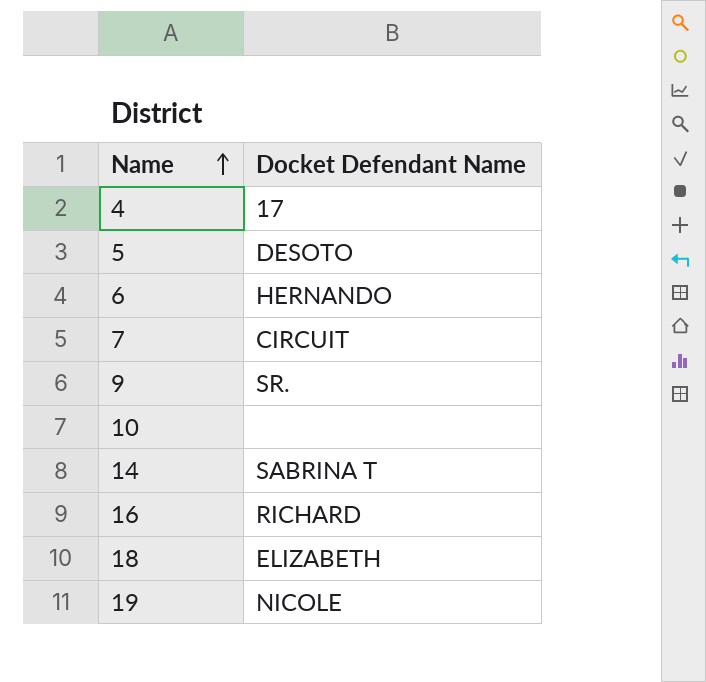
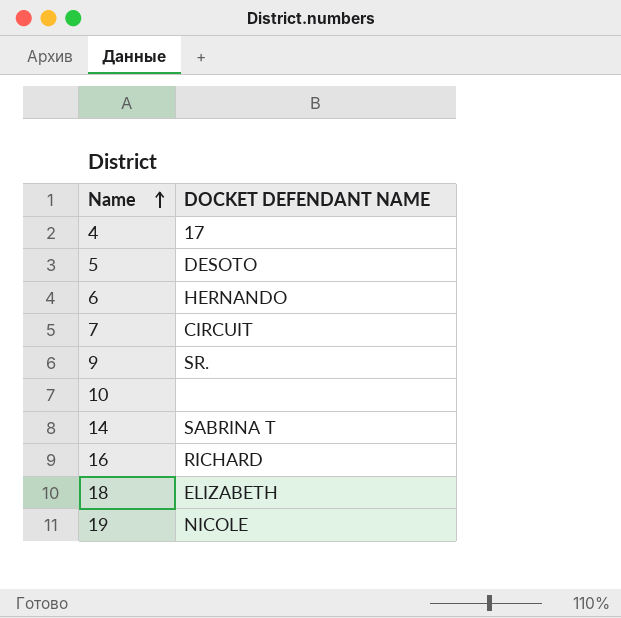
column name: Docket Defendant Name -> DOCKET DEFENDANT NAME

